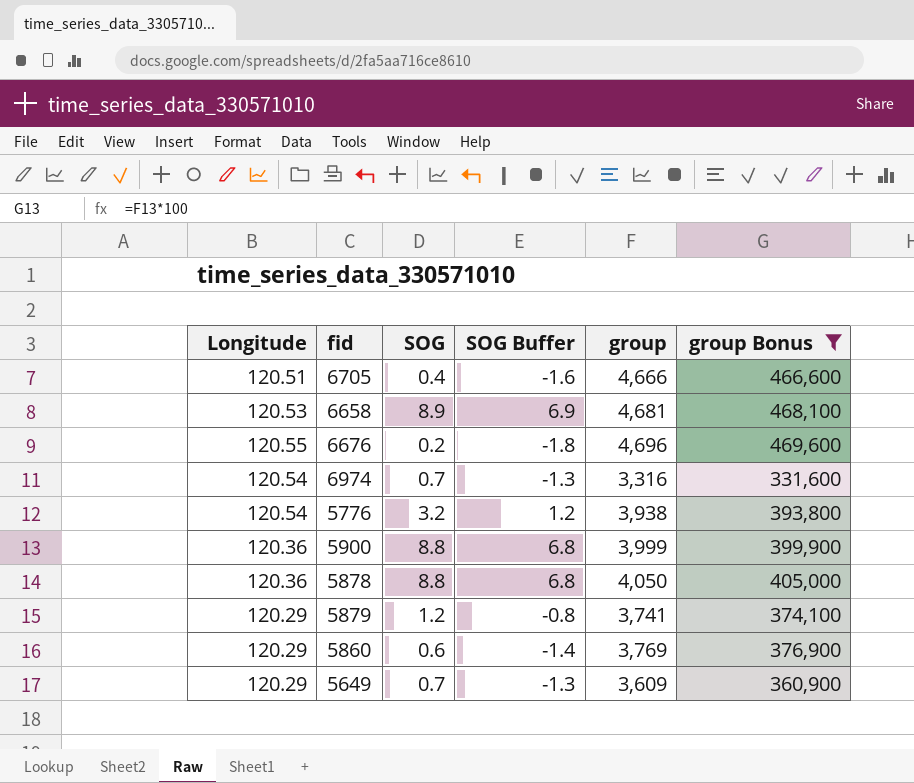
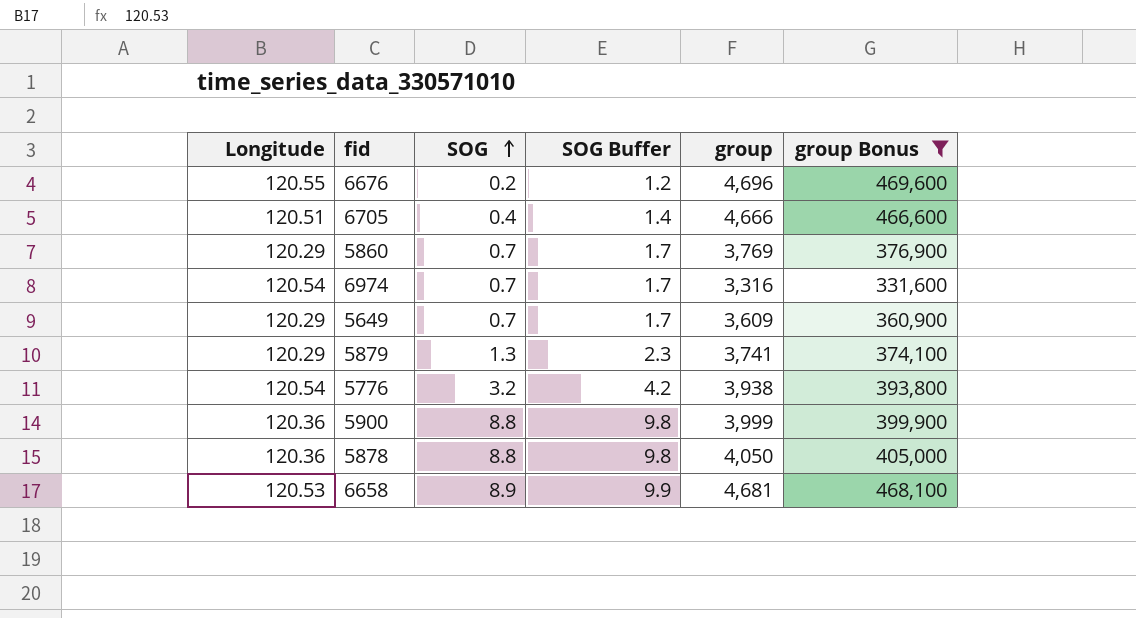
row order: none -> SOG ascending
column SOG Buffer | formula: [SOG] - 2 -> [SOG] + 1
5860 | SOG: 0.6 -> 0.7
5879 | SOG: 1.2 -> 1.3

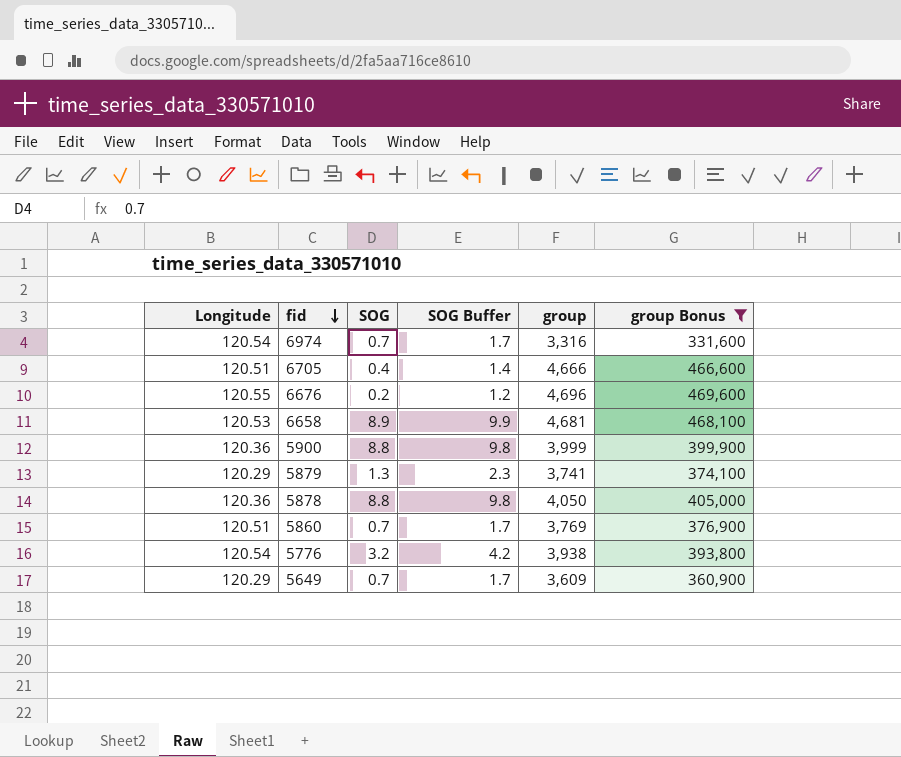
row order: SOG ascending -> fid descending
5860 | Longitude: 120.29 -> 120.51

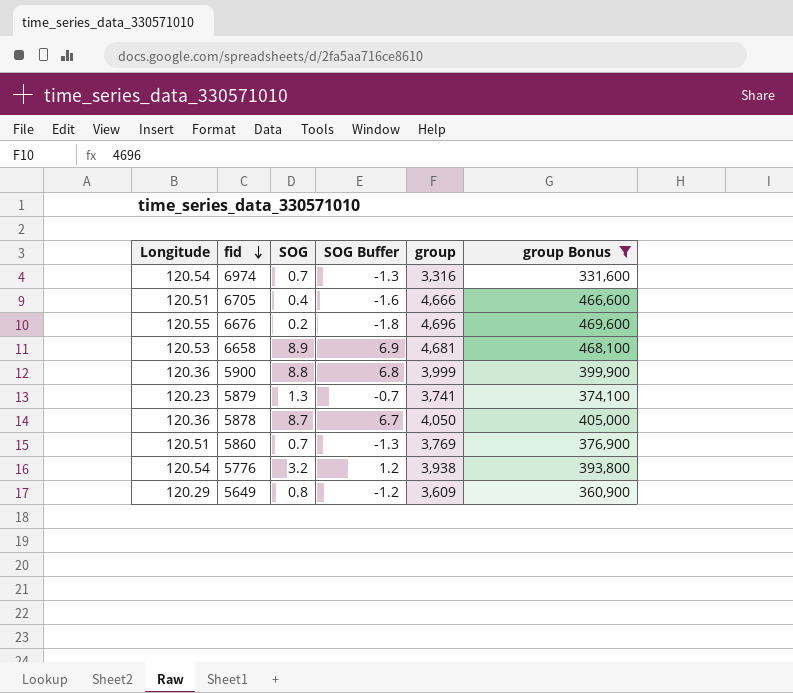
column SOG Buffer | formula: [SOG] + 1 -> [SOG] - 2
5879 | Longitude: 120.29 -> 120.23
5878 | SOG: 8.8 -> 8.7
5649 | SOG: 0.7 -> 0.8

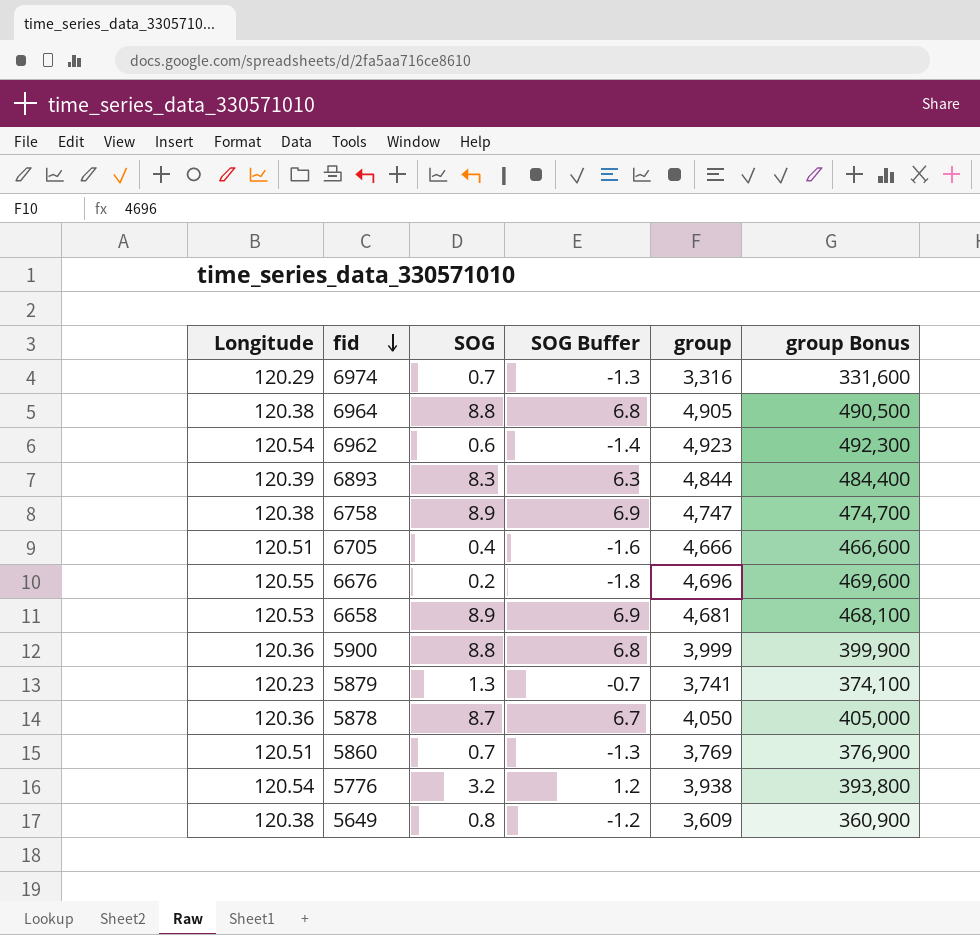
filter: group Bonus <= 469,600 -> none
6974 | Longitude: 120.54 -> 120.29
5649 | Longitude: 120.29 -> 120.38

